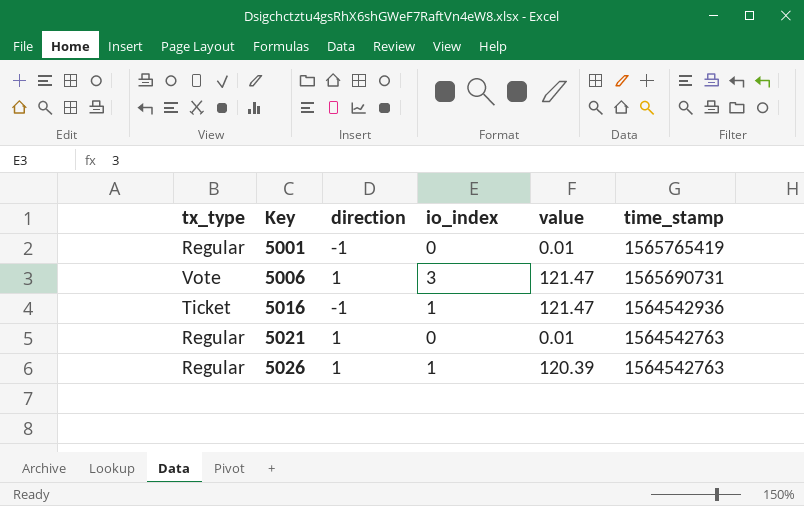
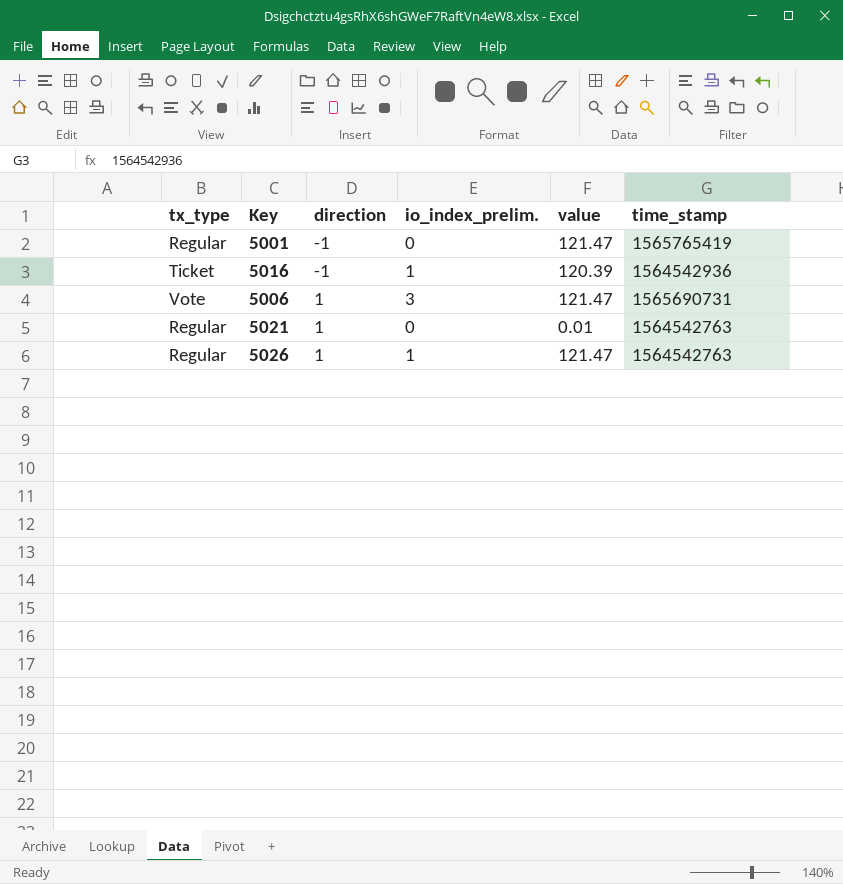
row order: Key ascending -> direction ascending
column name: io_index -> io_index_prelim.
5001 | value: 0.01 -> 121.47
5016 | value: 121.47 -> 120.39
5026 | value: 120.39 -> 121.47

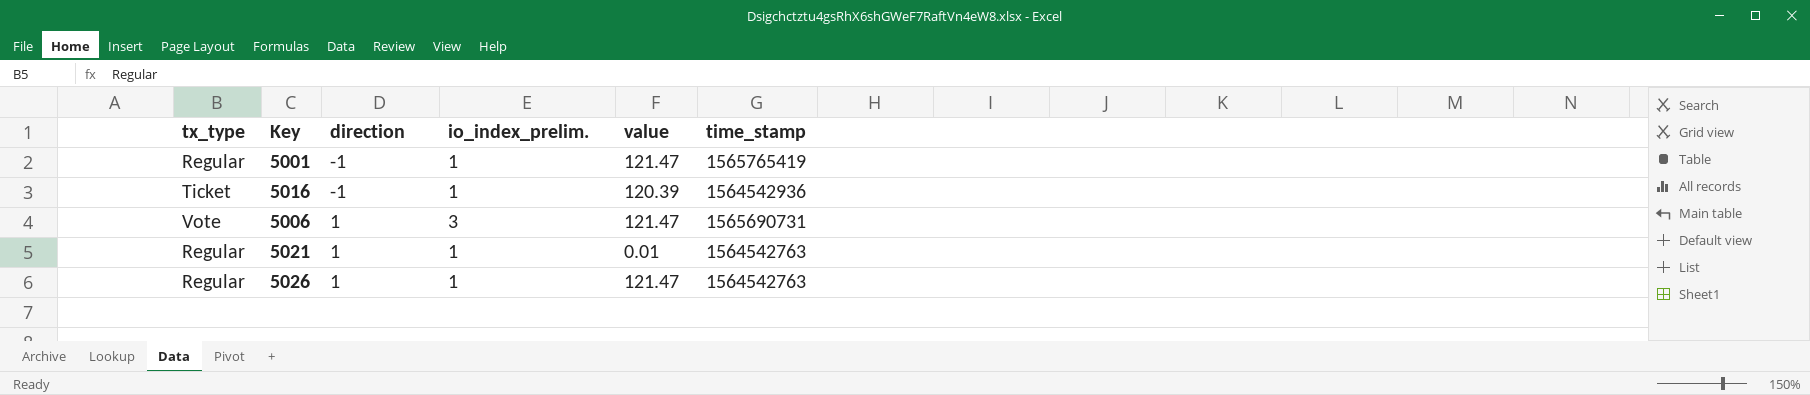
5001 | io_index_prelim.: 0 -> 1
5021 | io_index_prelim.: 0 -> 1

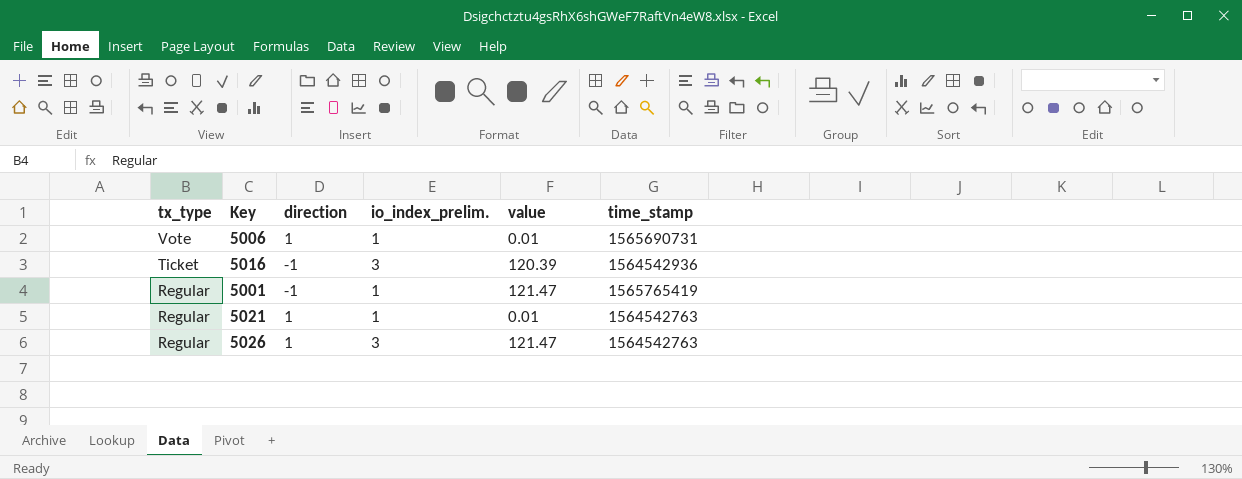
row order: direction ascending -> tx_type descending
5006 | io_index_prelim.: 3 -> 1
5006 | value: 121.47 -> 0.01
5016 | io_index_prelim.: 1 -> 3
5026 | io_index_prelim.: 1 -> 3

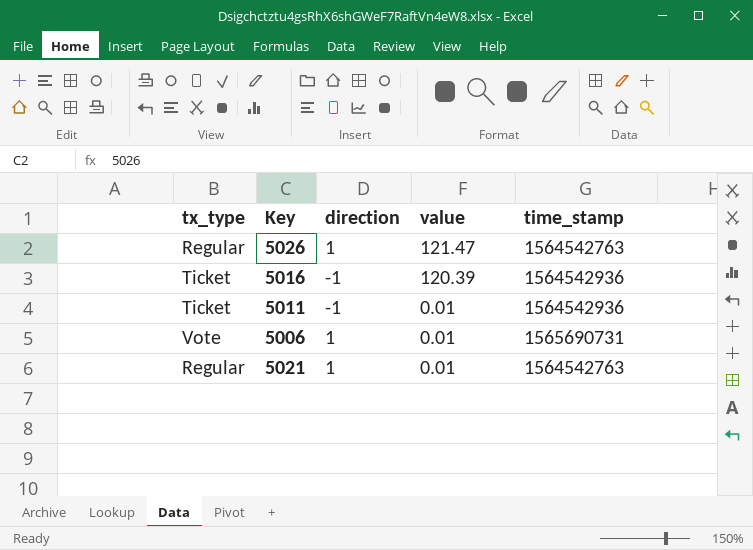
row order: tx_type descending -> value descending
column io_index_prelim. | position: 4 -> none
row 5001: Regular | -1 | 1 | 121.47 | 1565765419 -> none
row 5011: none -> Ticket | -1 | 0.01 | 1564542936

